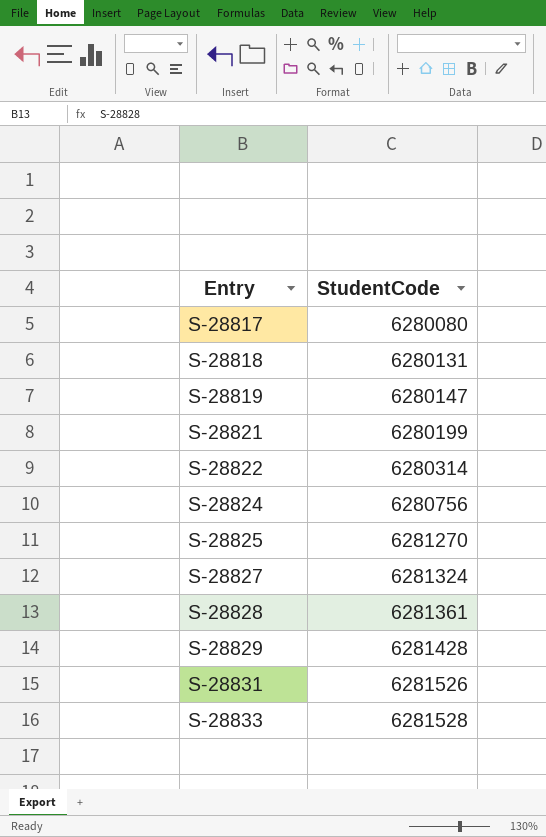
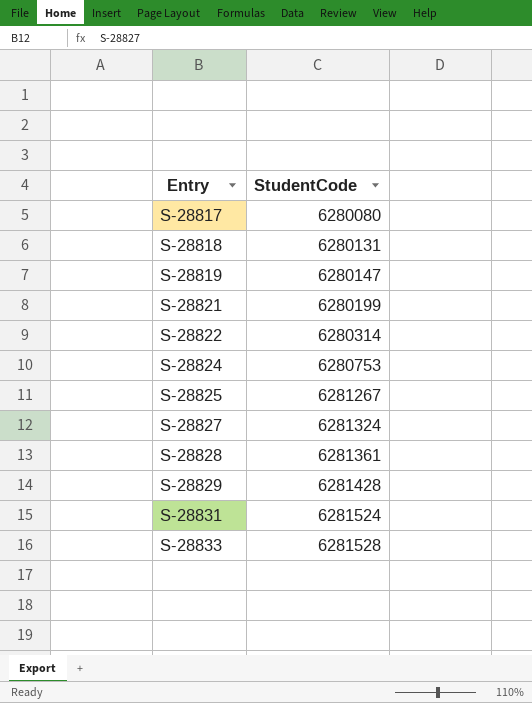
S-28824 | StudentCode: 6280756 -> 6280753
S-28825 | StudentCode: 6281270 -> 6281267
S-28831 | StudentCode: 6281526 -> 6281524

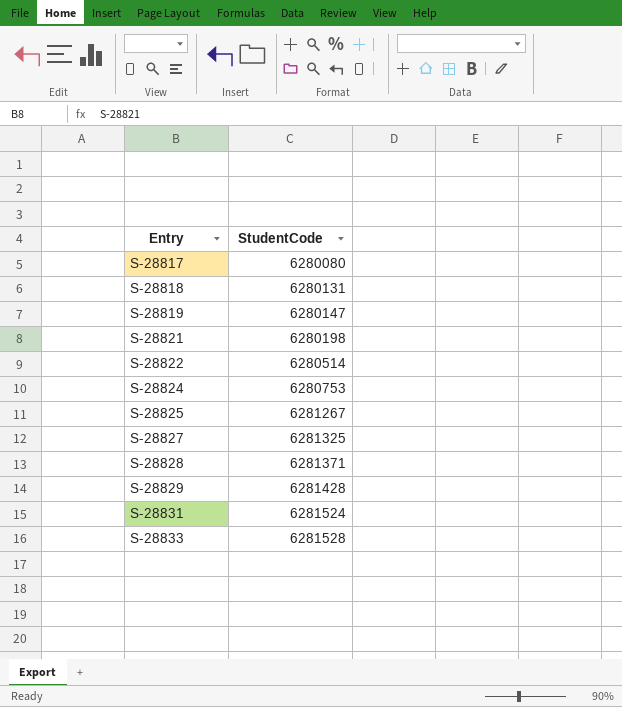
S-28821 | StudentCode: 6280199 -> 6280198
S-28822 | StudentCode: 6280314 -> 6280514
S-28827 | StudentCode: 6281324 -> 6281325
S-28828 | StudentCode: 6281361 -> 6281371

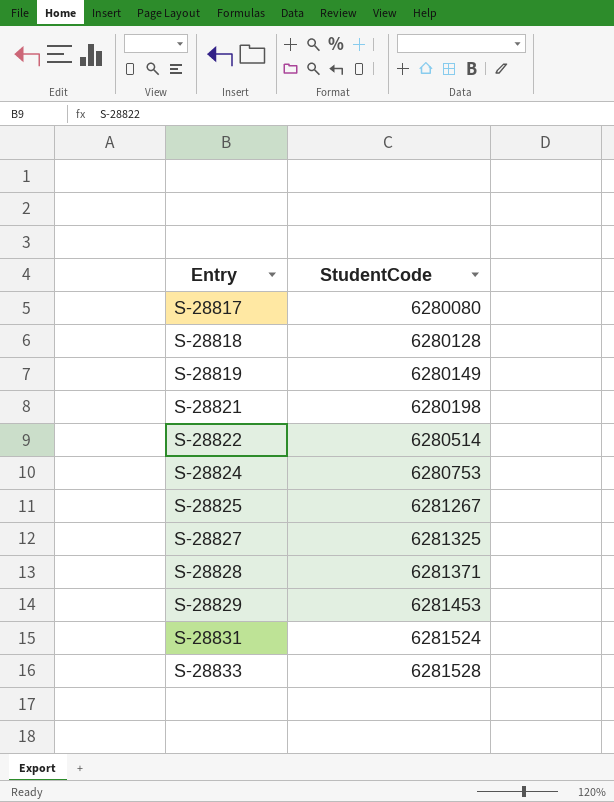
S-28818 | StudentCode: 6280131 -> 6280128
S-28819 | StudentCode: 6280147 -> 6280149
S-28829 | StudentCode: 6281428 -> 6281453

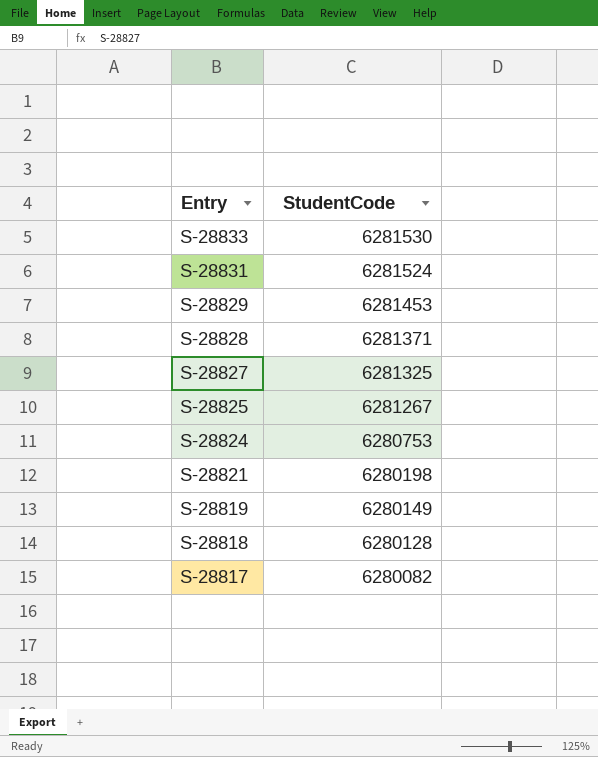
row order: Entry ascending -> Entry descending
row S-28822: 6280514 -> none
S-28833 | StudentCode: 6281528 -> 6281530
S-28817 | StudentCode: 6280080 -> 6280082

